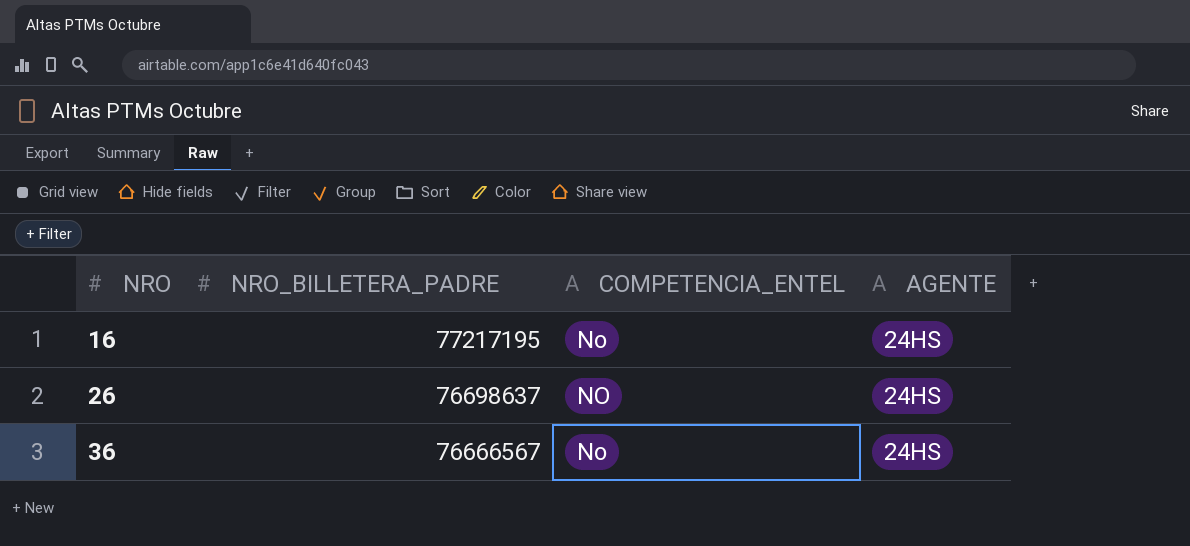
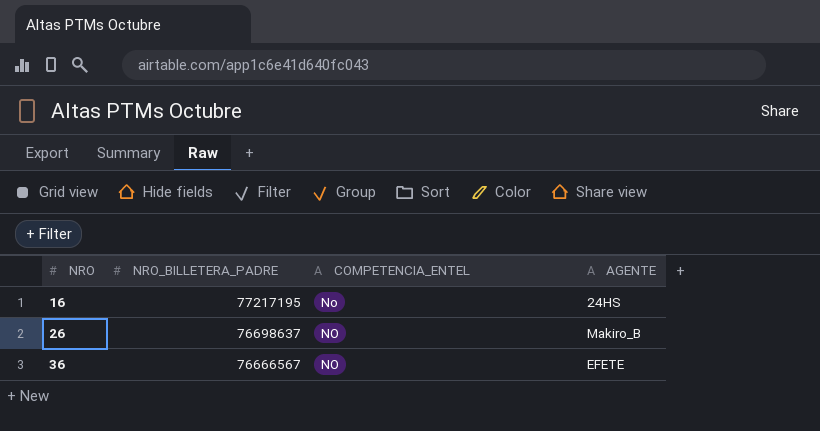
26 | AGENTE: 24HS -> Makiro_B
36 | COMPETENCIA_ENTEL: No -> NO
36 | AGENTE: 24HS -> EFETE

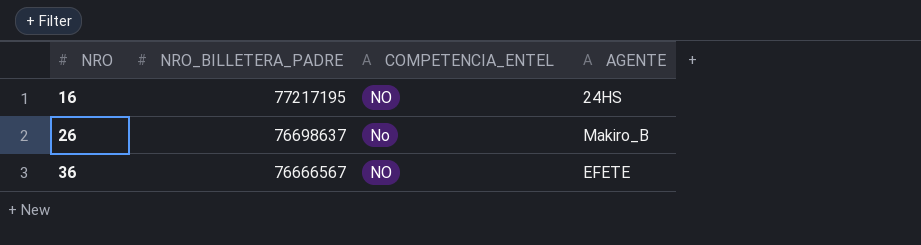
16 | COMPETENCIA_ENTEL: No -> NO
26 | COMPETENCIA_ENTEL: NO -> No

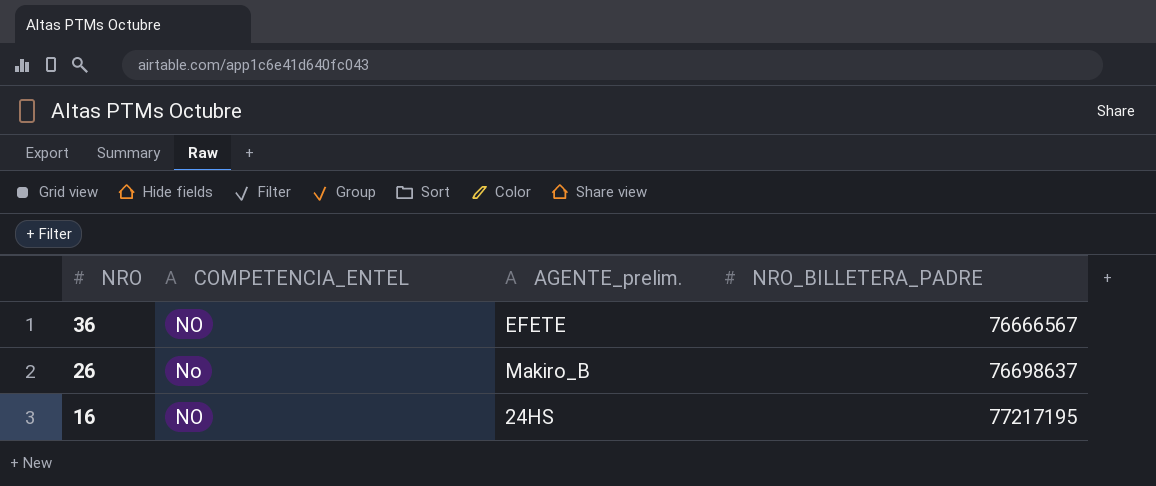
row order: NRO ascending -> NRO descending
column name: AGENTE -> AGENTE_prelim.
column NRO_BILLETERA_PADRE | position: 2 -> 4

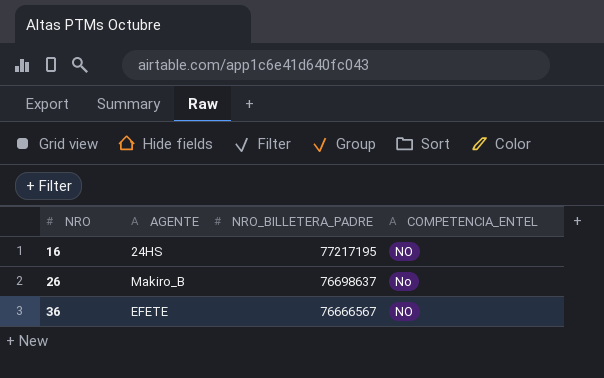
row order: NRO descending -> NRO ascending
column name: AGENTE_prelim. -> AGENTE
column COMPETENCIA_ENTEL | position: 2 -> 4

